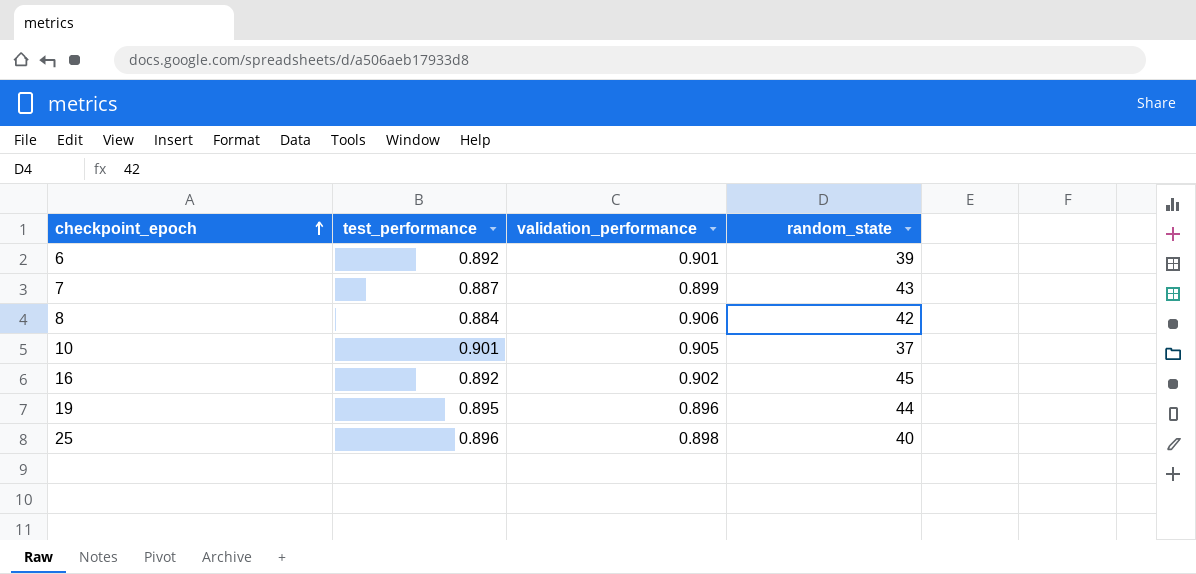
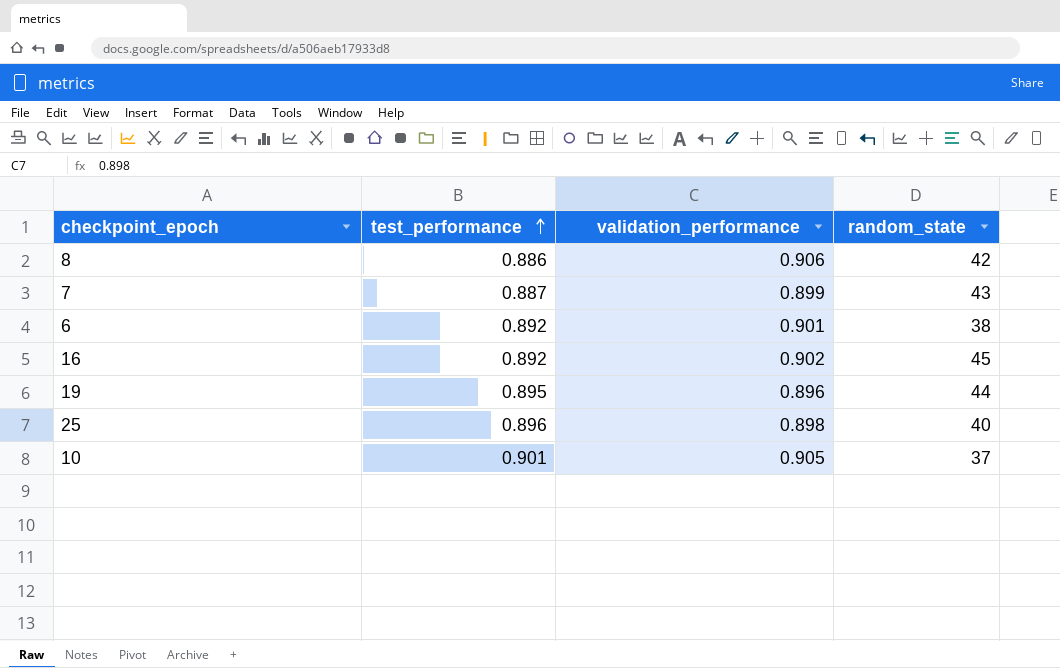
row order: checkpoint_epoch ascending -> test_performance ascending
8 | test_performance: 0.884 -> 0.886
6 | random_state: 39 -> 38

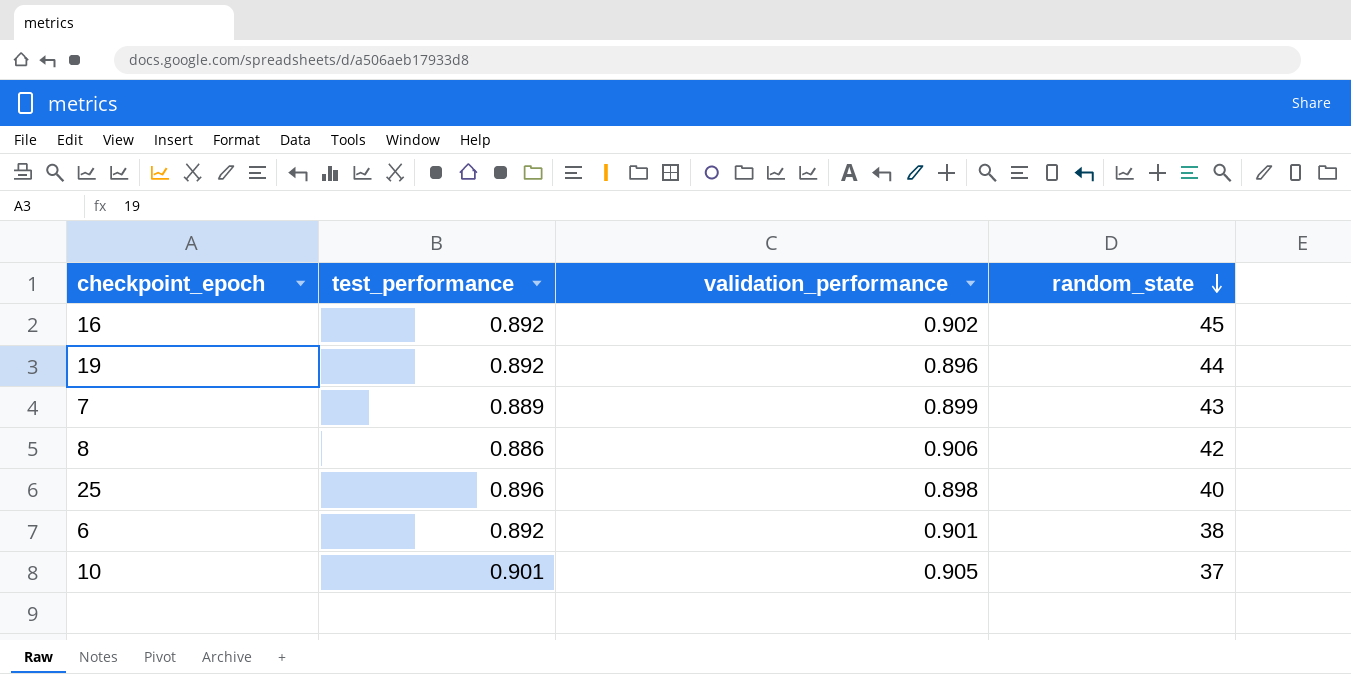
row order: test_performance ascending -> random_state descending
19 | test_performance: 0.895 -> 0.892
7 | test_performance: 0.887 -> 0.889

